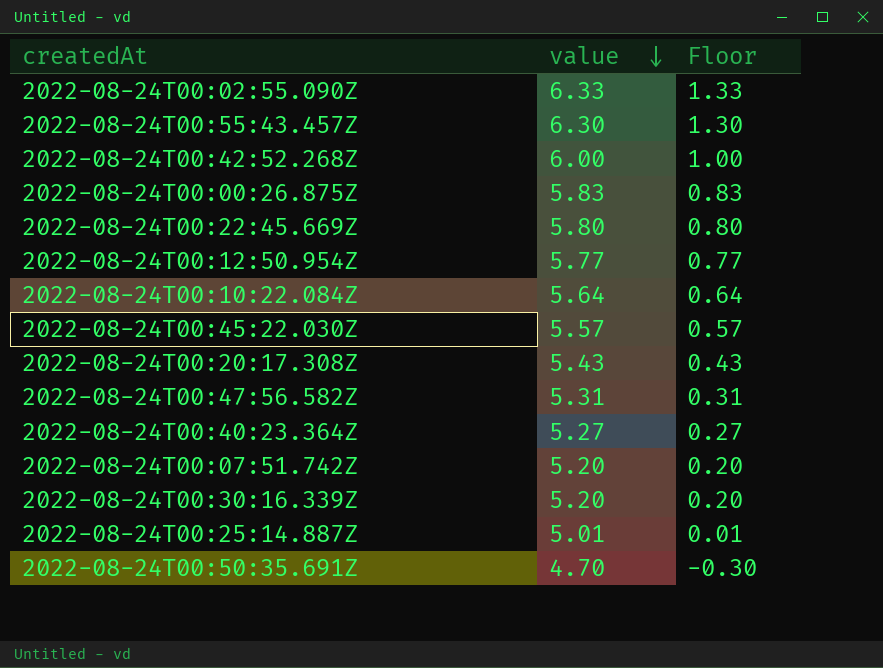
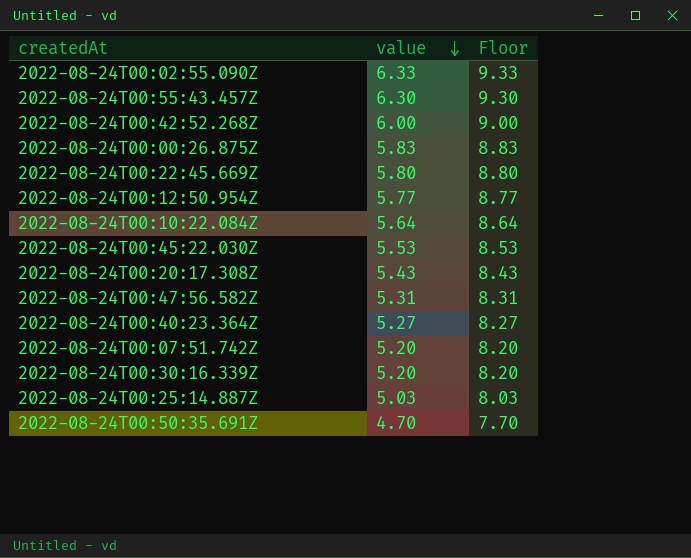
column Floor | formula: [value] - 5 -> [value] + 3
2022-08-24T00:45:22.030Z | value: 5.57 -> 5.53
2022-08-24T00:25:14.887Z | value: 5.01 -> 5.03

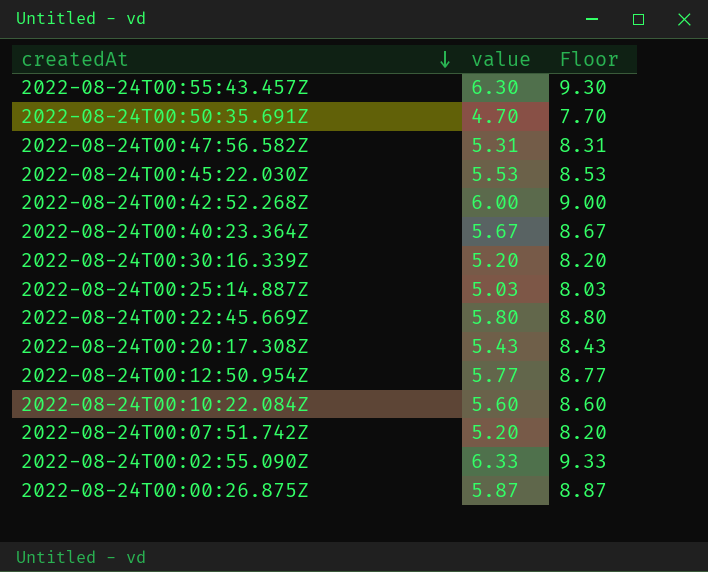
row order: value descending -> createdAt descending
2022-08-24T00:40:23.364Z | value: 5.27 -> 5.67
2022-08-24T00:40:23.364Z | Floor: 8.27 -> 8.67
2022-08-24T00:10:22.084Z | value: 5.64 -> 5.60
2022-08-24T00:10:22.084Z | Floor: 8.64 -> 8.60
2022-08-24T00:00:26.875Z | value: 5.83 -> 5.87
2022-08-24T00:00:26.875Z | Floor: 8.83 -> 8.87

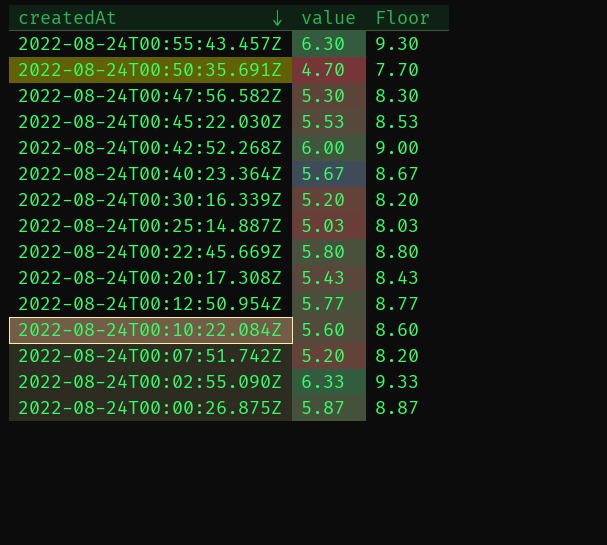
2022-08-24T00:47:56.582Z | value: 5.31 -> 5.30
2022-08-24T00:47:56.582Z | Floor: 8.31 -> 8.30

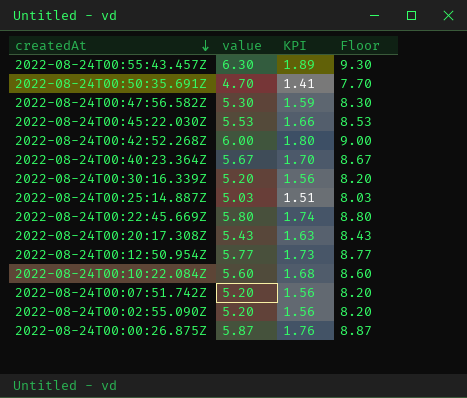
column KPI | formula: none -> [value] * 0.3
2022-08-24T00:02:55.090Z | value: 6.33 -> 5.20
2022-08-24T00:02:55.090Z | Floor: 9.33 -> 8.20

